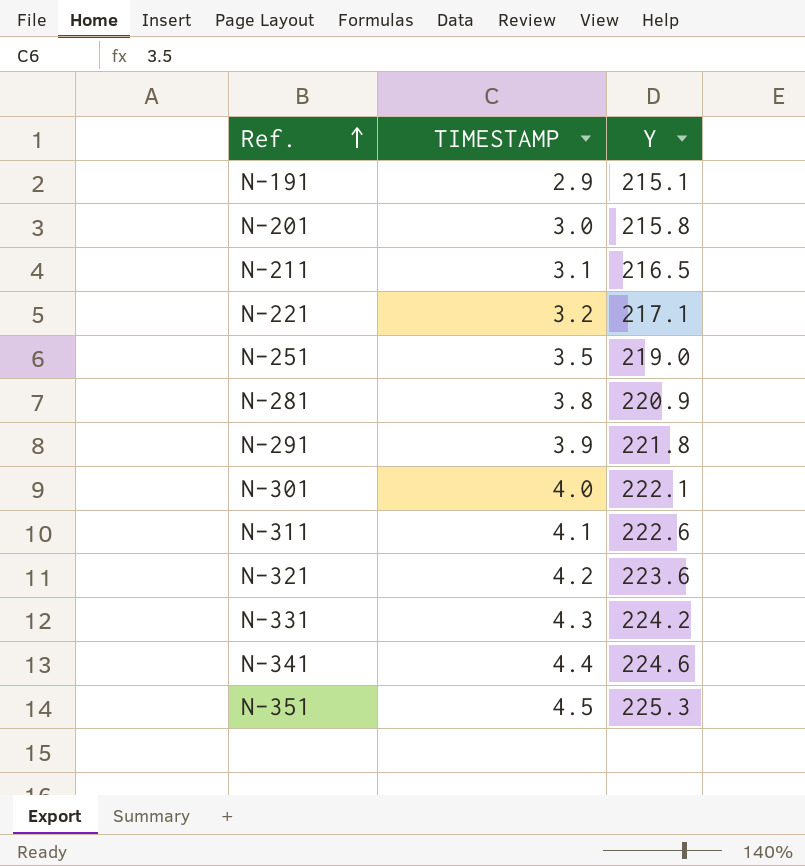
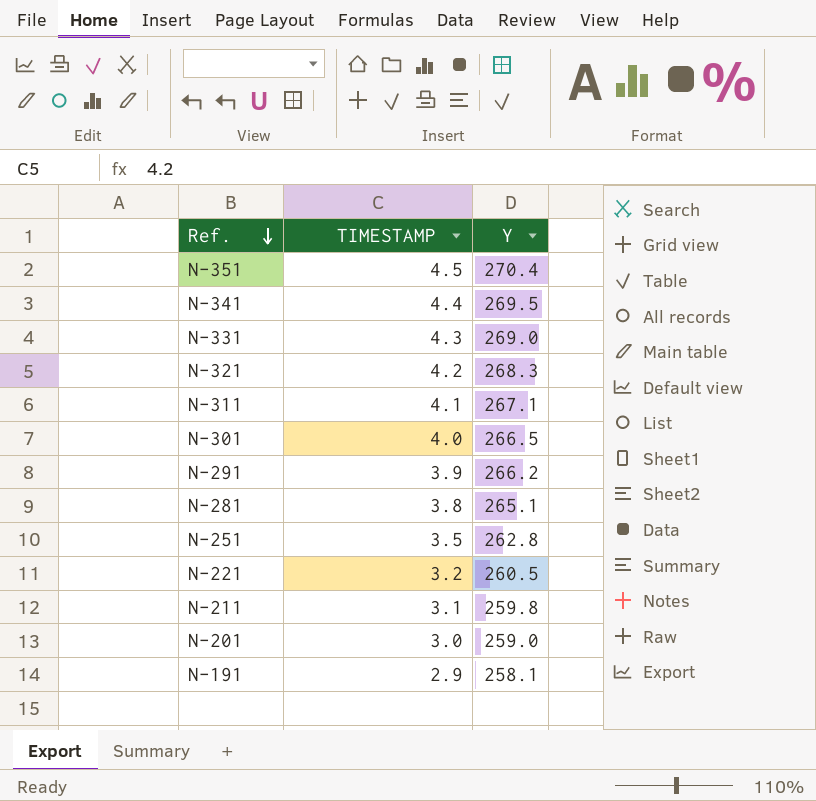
row order: Ref. ascending -> Ref. descending
N-351 | Y: 225.3 -> 270.4
N-341 | Y: 224.6 -> 269.5
N-331 | Y: 224.2 -> 269.0
N-321 | Y: 223.6 -> 268.3
N-311 | Y: 222.6 -> 267.1
N-301 | Y: 222.1 -> 266.5
N-291 | Y: 221.8 -> 266.2
N-281 | Y: 220.9 -> 265.1
N-251 | Y: 219.0 -> 262.8
N-221 | Y: 217.1 -> 260.5
N-211 | Y: 216.5 -> 259.8
N-201 | Y: 215.8 -> 259.0
N-191 | Y: 215.1 -> 258.1

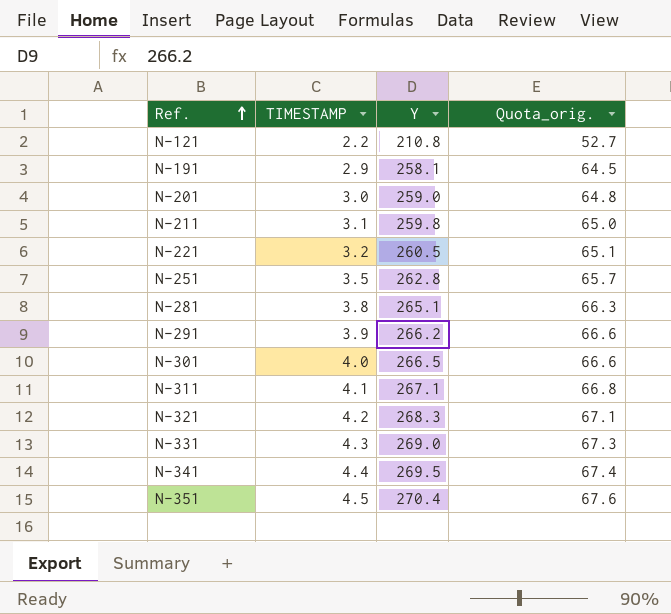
row order: Ref. descending -> Ref. ascending
column Quota_orig. | formula: none -> [Y] * 0.25
row N-121: none -> 2.2 | 210.8 | 52.7

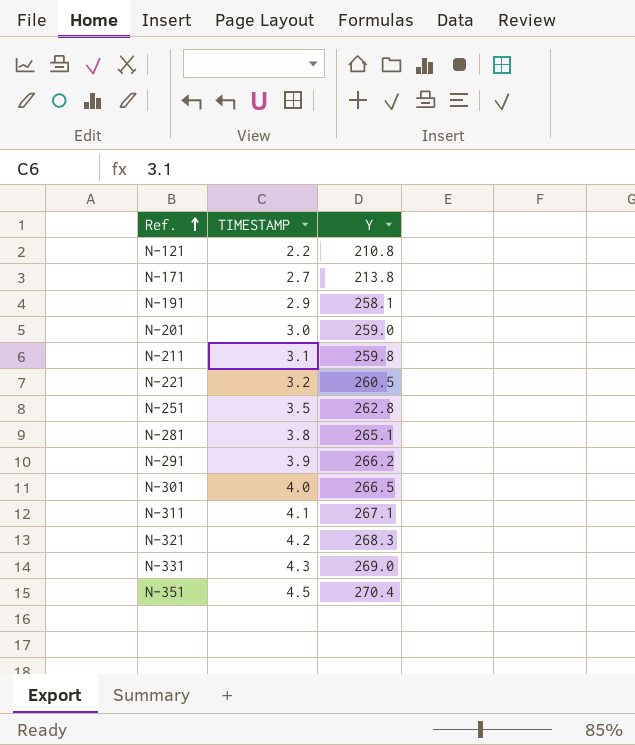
column Quota_orig. | formula: [Y] * 0.25 -> none
row N-341: 4.4 | 269.5 | 67.4 -> none
row N-171: none -> 2.7 | 213.8

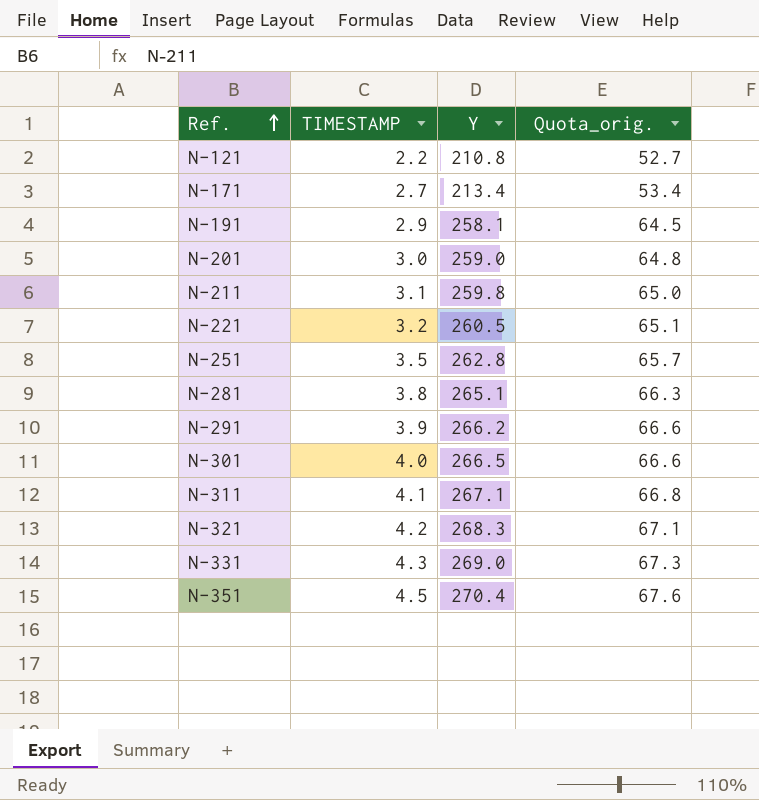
column Quota_orig. | formula: none -> [Y] * 0.25
N-171 | Y: 213.8 -> 213.4

